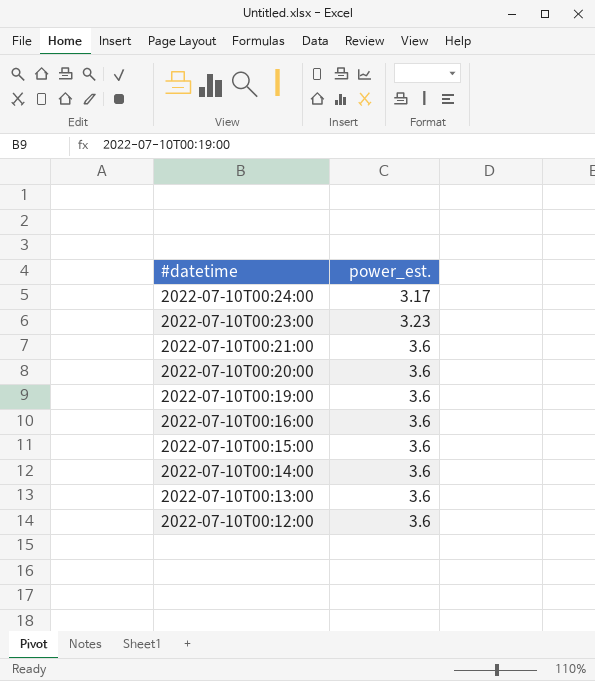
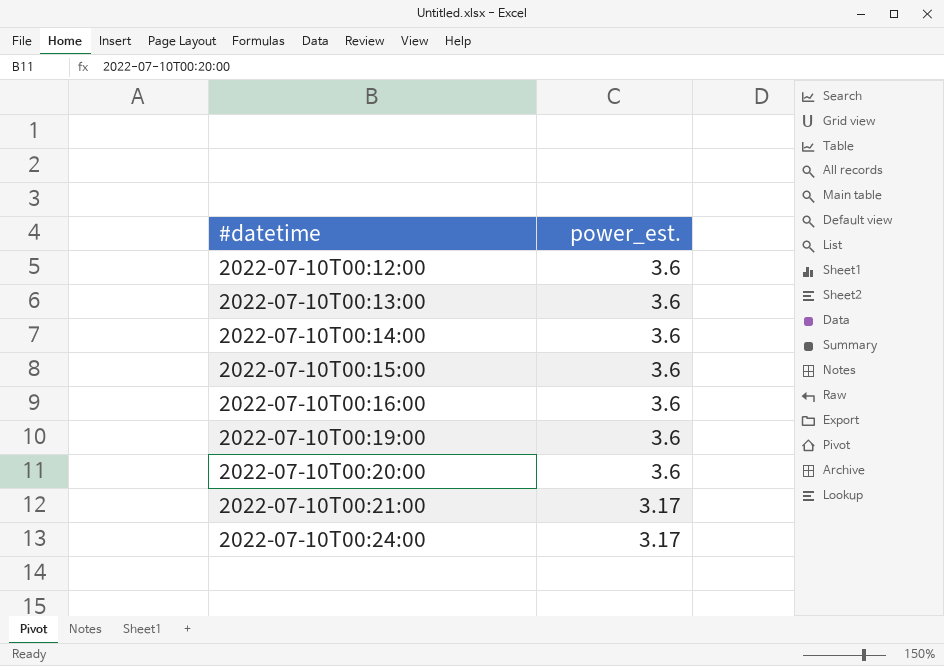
row order: #datetime descending -> #datetime ascending
row 2022-07-10T00:23:00: 3.23 -> none
2022-07-10T00:21:00 | power_est.: 3.6 -> 3.17

